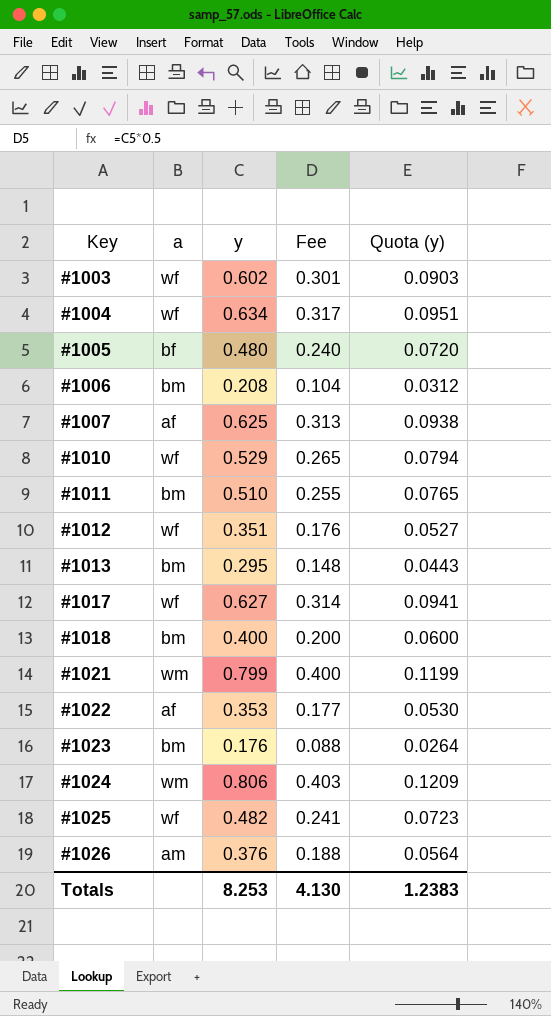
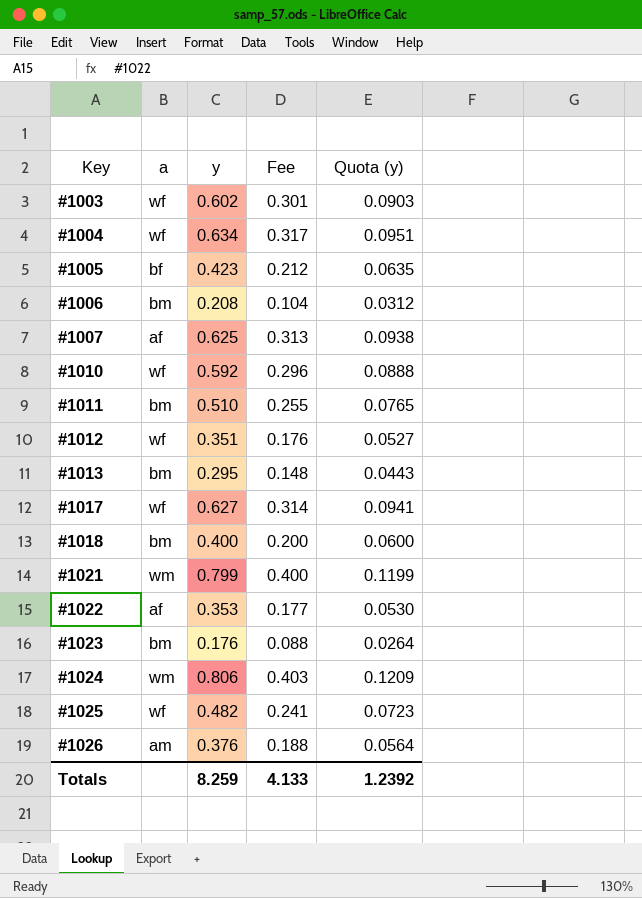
#1005 | y: 0.480 -> 0.423
#1005 | Fee: 0.240 -> 0.212
#1005 | Quota (y): 0.0720 -> 0.0635
#1010 | y: 0.529 -> 0.592
#1010 | Fee: 0.265 -> 0.296
#1010 | Quota (y): 0.0794 -> 0.0888
Totals | y: 8.253 -> 8.259
Totals | Fee: 4.130 -> 4.133
Totals | Quota (y): 1.2383 -> 1.2392

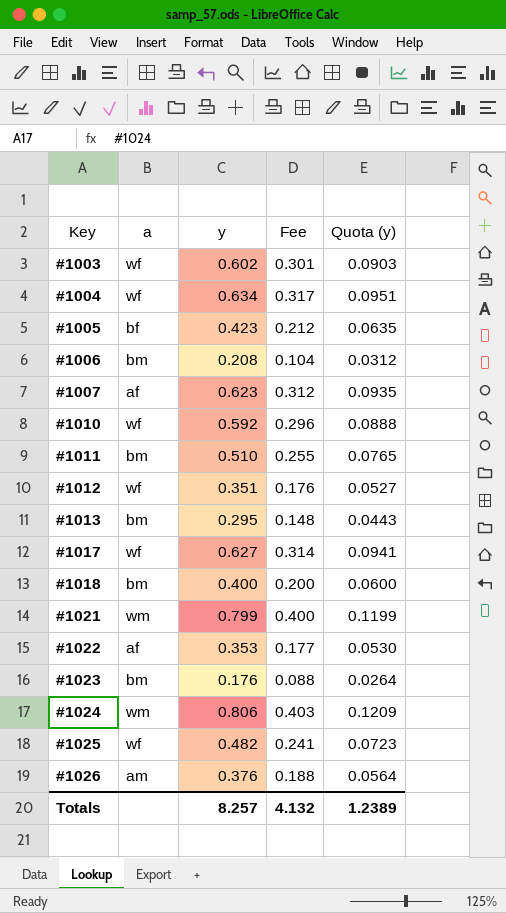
#1007 | y: 0.625 -> 0.623
#1007 | Fee: 0.313 -> 0.312
#1007 | Quota (y): 0.0938 -> 0.0935
Totals | y: 8.259 -> 8.257
Totals | Fee: 4.133 -> 4.132
Totals | Quota (y): 1.2392 -> 1.2389

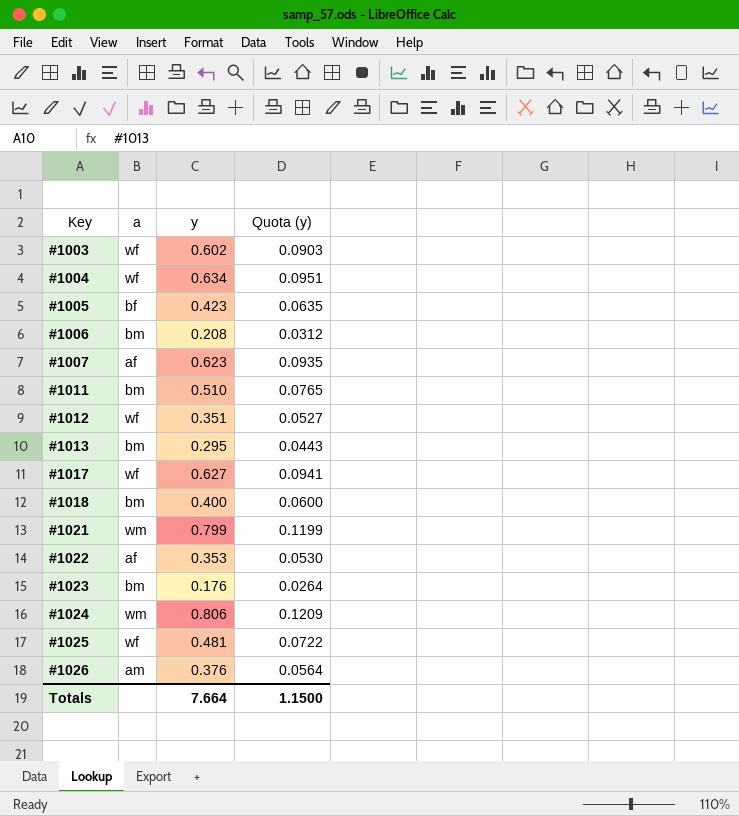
column Fee | formula: [y] * 0.5 -> none
row #1010: wf | 0.592 | 0.296 | 0.0888 -> none
#1025 | y: 0.482 -> 0.481
#1025 | Quota (y): 0.0723 -> 0.0722
Totals | y: 8.257 -> 7.664
Totals | Quota (y): 1.2389 -> 1.1500

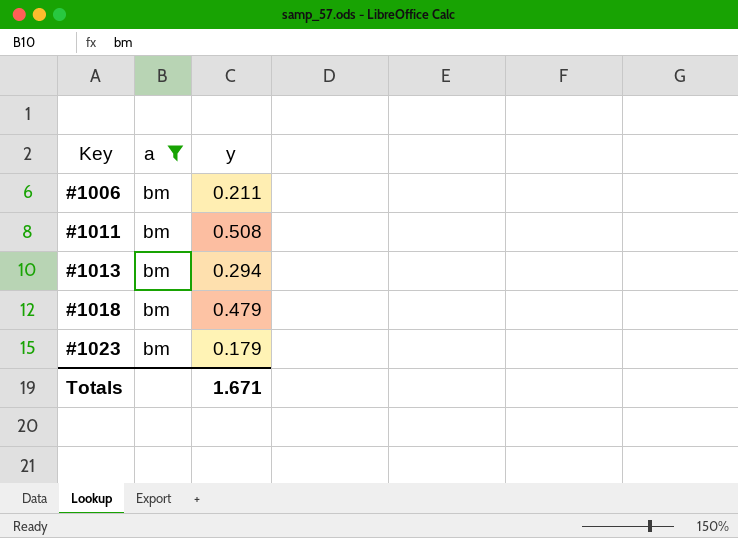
filter: none -> a = bm
column Quota (y) | formula: [y] * 0.15 -> none
#1006 | y: 0.208 -> 0.211
#1011 | y: 0.510 -> 0.508
#1013 | y: 0.295 -> 0.294
#1018 | y: 0.400 -> 0.479
#1023 | y: 0.176 -> 0.179
Totals | y: 7.664 -> 1.671

